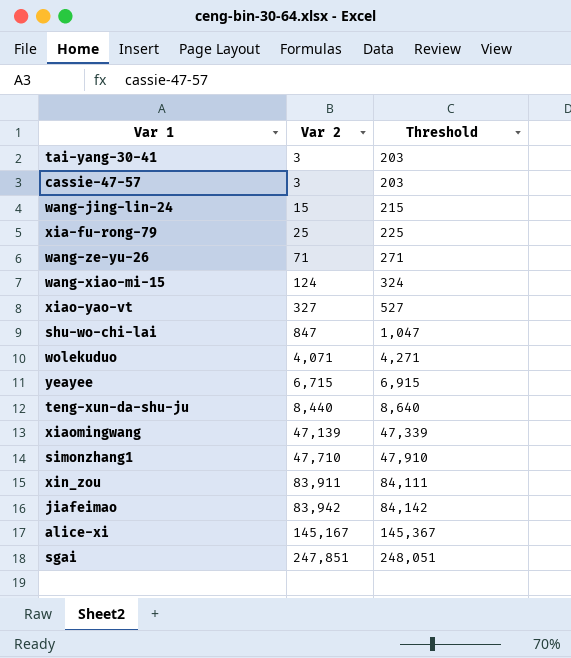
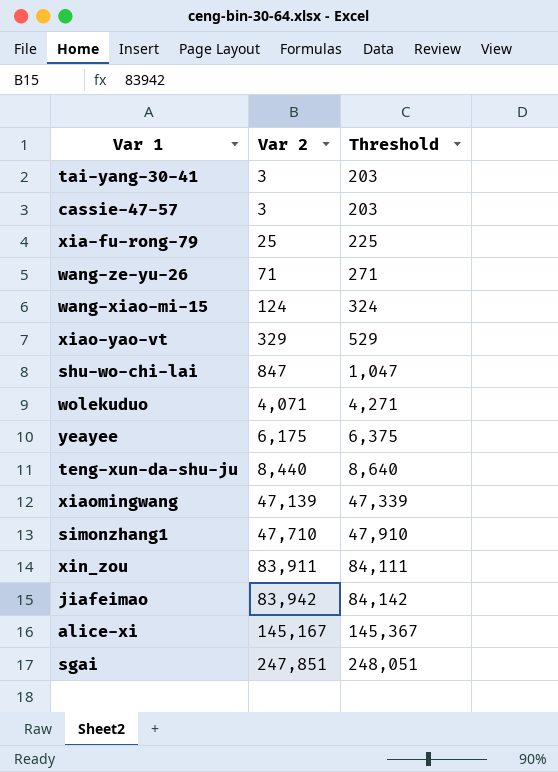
row wang-jing-lin-24: 15 | 215 -> none
xiao-yao-vt | Var 2: 327 -> 329
xiao-yao-vt | Threshold: 527 -> 529
yeayee | Var 2: 6,715 -> 6,175
yeayee | Threshold: 6,915 -> 6,375

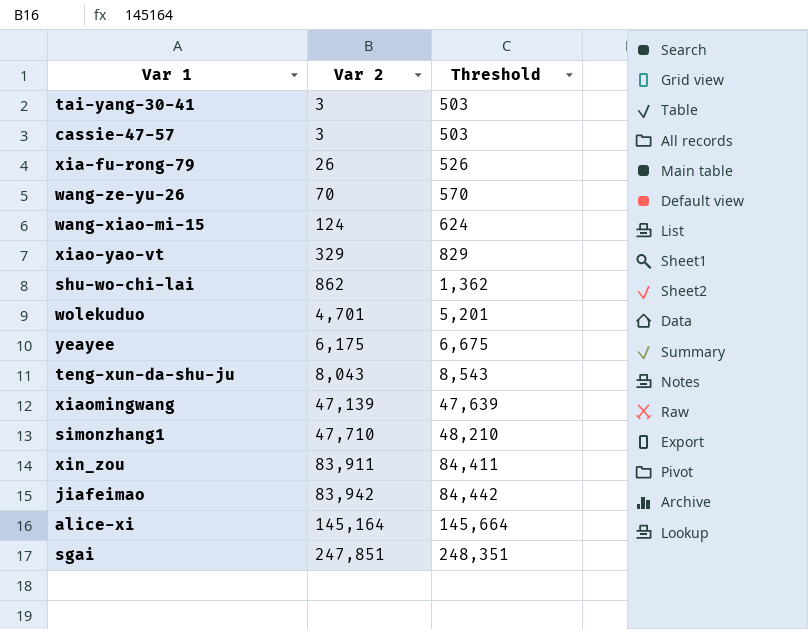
column Threshold | formula: [Var 2] + 200 -> [Var 2] + 500
xia-fu-rong-79 | Var 2: 25 -> 26
wang-ze-yu-26 | Var 2: 71 -> 70
shu-wo-chi-lai | Var 2: 847 -> 862
wolekuduo | Var 2: 4,071 -> 4,701
teng-xun-da-shu-ju | Var 2: 8,440 -> 8,043
alice-xi | Var 2: 145,167 -> 145,164

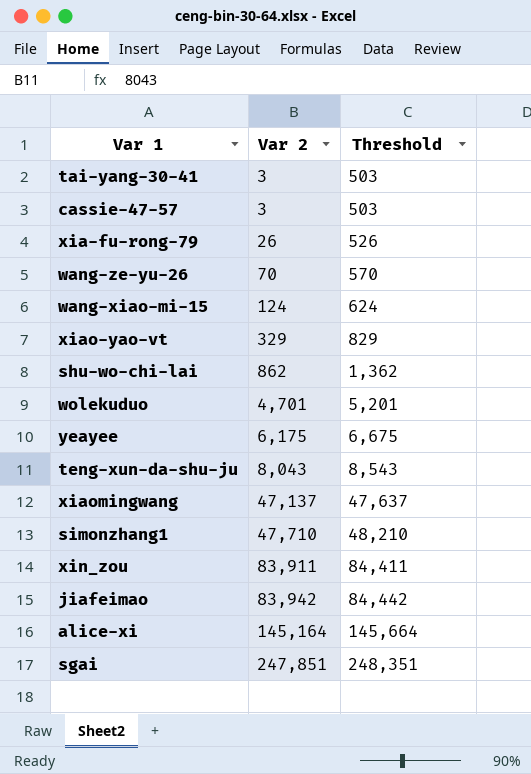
xiaomingwang | Var 2: 47,139 -> 47,137
xiaomingwang | Threshold: 47,639 -> 47,637

